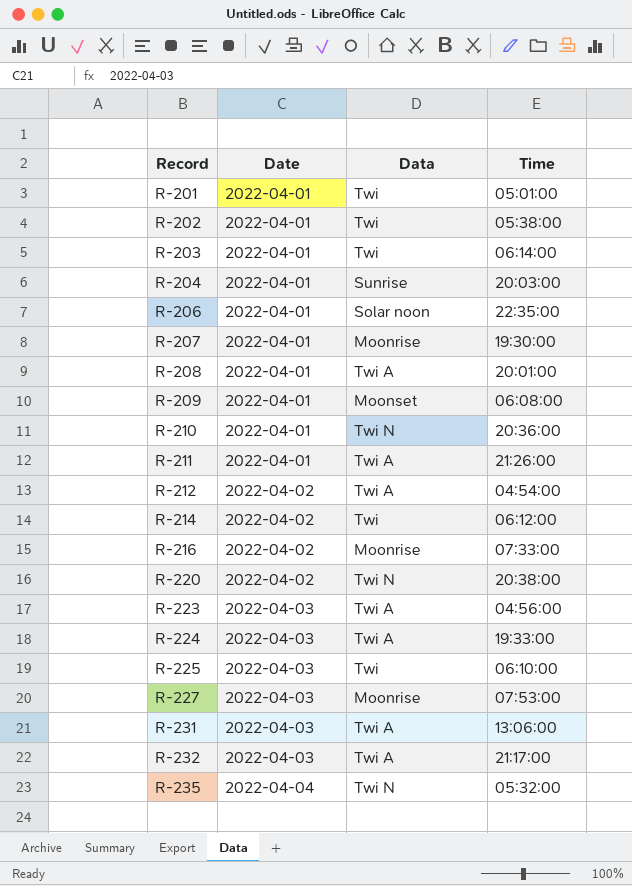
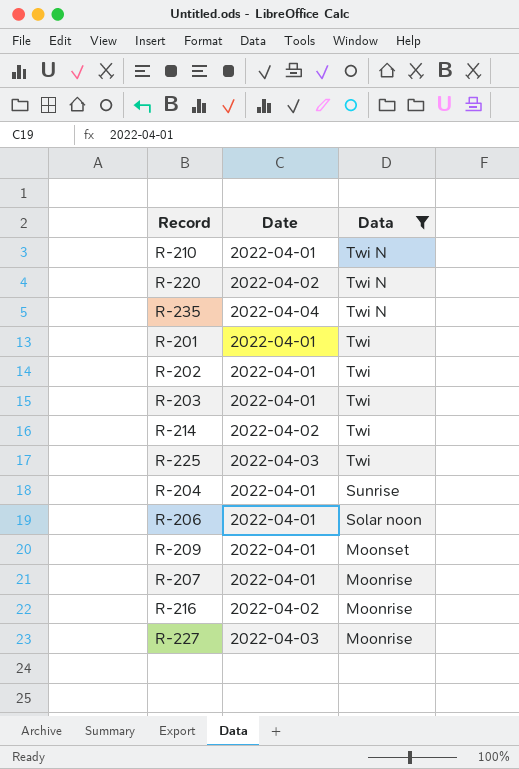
filter: none -> Data != Twi A
row order: Record ascending -> Data descending
column Time | position: 4 -> none

